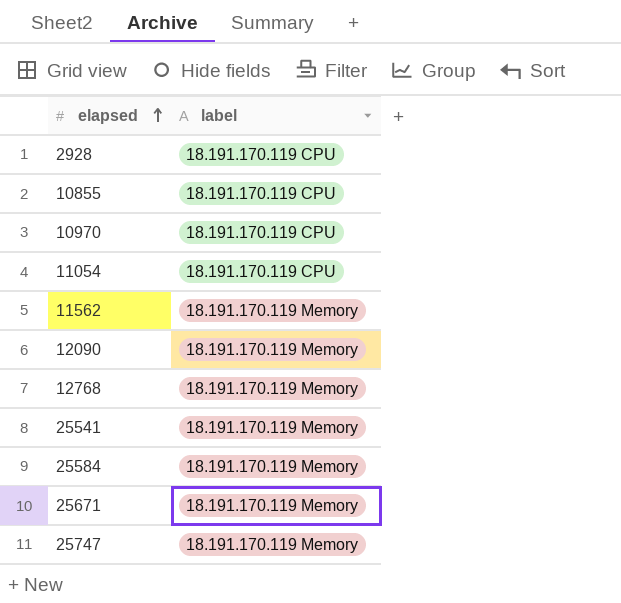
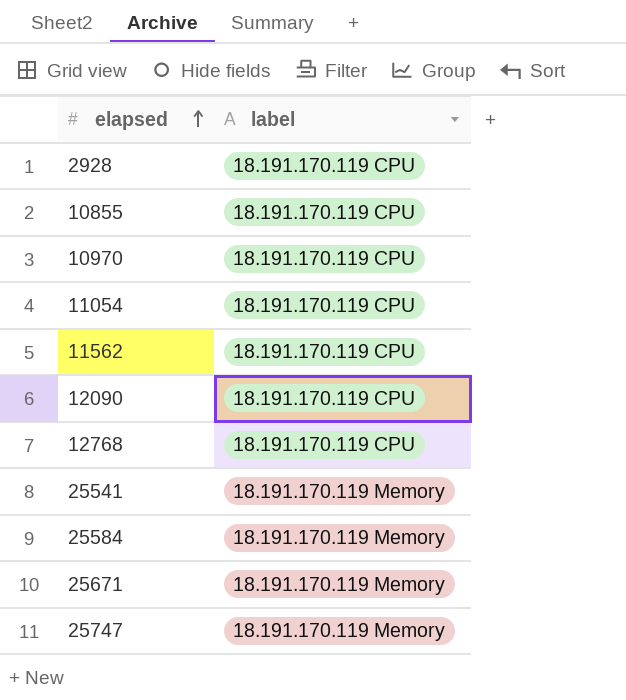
11562 | label: 18.191.170.119 Memory -> 18.191.170.119 CPU
12090 | label: 18.191.170.119 Memory -> 18.191.170.119 CPU
12768 | label: 18.191.170.119 Memory -> 18.191.170.119 CPU

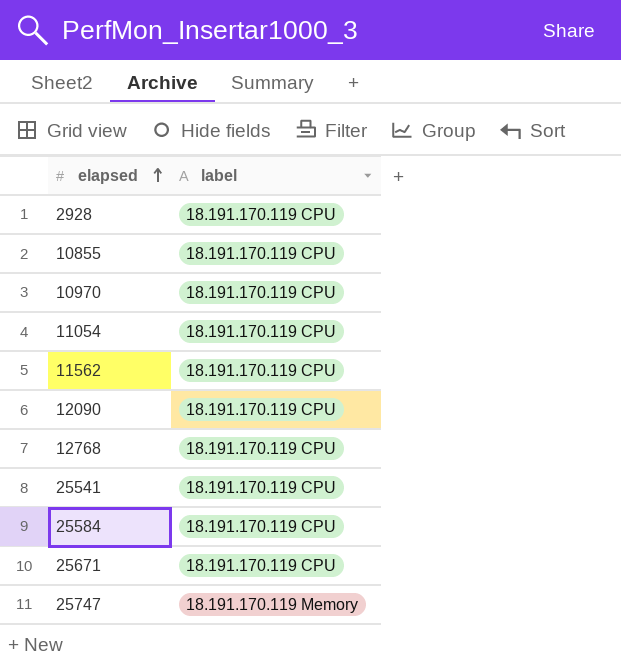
25541 | label: 18.191.170.119 Memory -> 18.191.170.119 CPU
25584 | label: 18.191.170.119 Memory -> 18.191.170.119 CPU
25671 | label: 18.191.170.119 Memory -> 18.191.170.119 CPU

